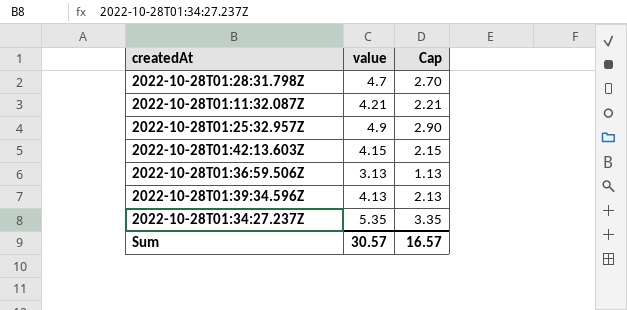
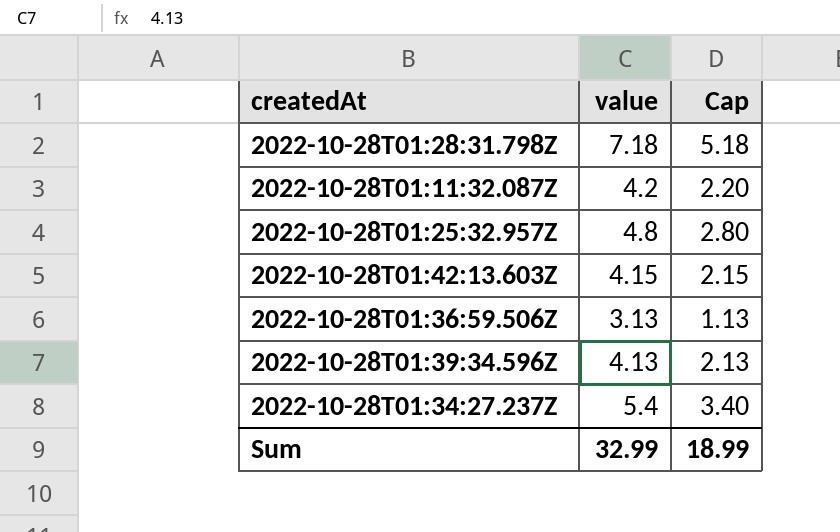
2022-10-28T01:28:31.798Z | value: 4.7 -> 7.18
2022-10-28T01:28:31.798Z | Cap: 2.70 -> 5.18
2022-10-28T01:11:32.087Z | value: 4.21 -> 4.2
2022-10-28T01:11:32.087Z | Cap: 2.21 -> 2.20
2022-10-28T01:25:32.957Z | value: 4.9 -> 4.8
2022-10-28T01:25:32.957Z | Cap: 2.90 -> 2.80
2022-10-28T01:34:27.237Z | value: 5.35 -> 5.4
2022-10-28T01:34:27.237Z | Cap: 3.35 -> 3.40
Sum | value: 30.57 -> 32.99
Sum | Cap: 16.57 -> 18.99

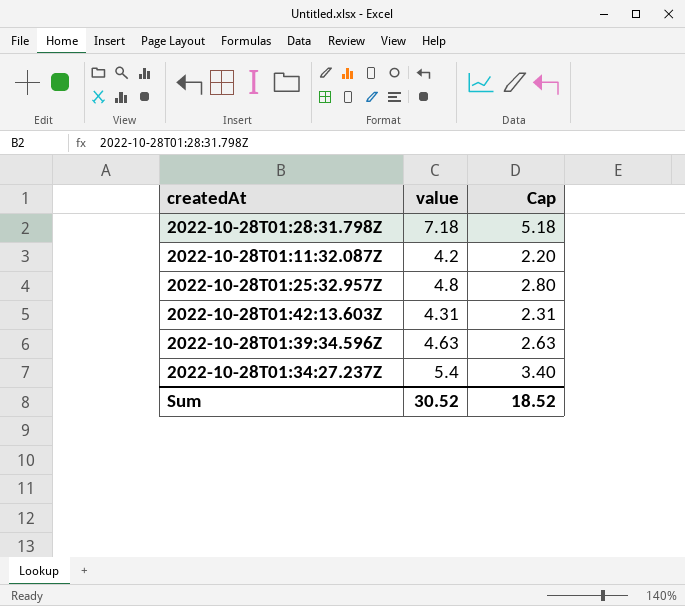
row 2022-10-28T01:36:59.506Z: 3.13 | 1.13 -> none
2022-10-28T01:42:13.603Z | value: 4.15 -> 4.31
2022-10-28T01:42:13.603Z | Cap: 2.15 -> 2.31
2022-10-28T01:39:34.596Z | value: 4.13 -> 4.63
2022-10-28T01:39:34.596Z | Cap: 2.13 -> 2.63
Sum | value: 32.99 -> 30.52
Sum | Cap: 18.99 -> 18.52

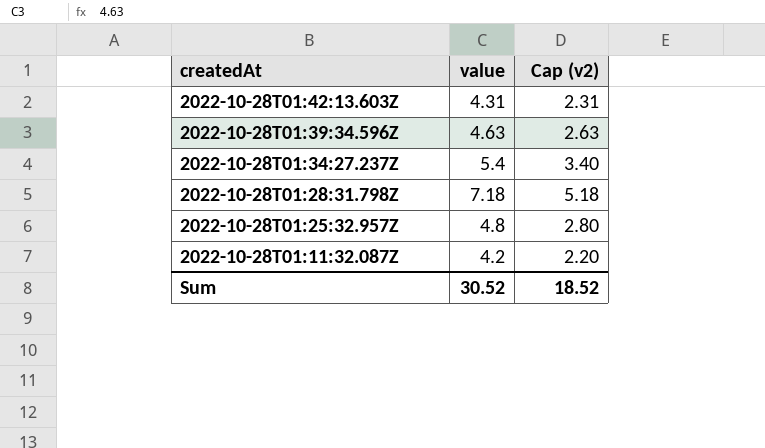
row order: none -> createdAt descending
column name: Cap -> Cap (v2)

